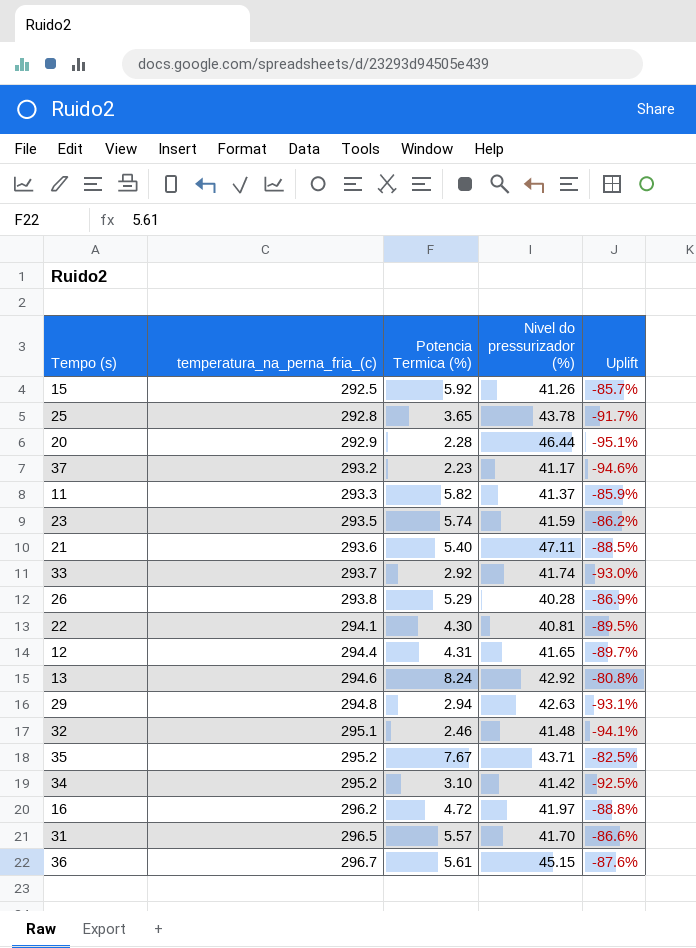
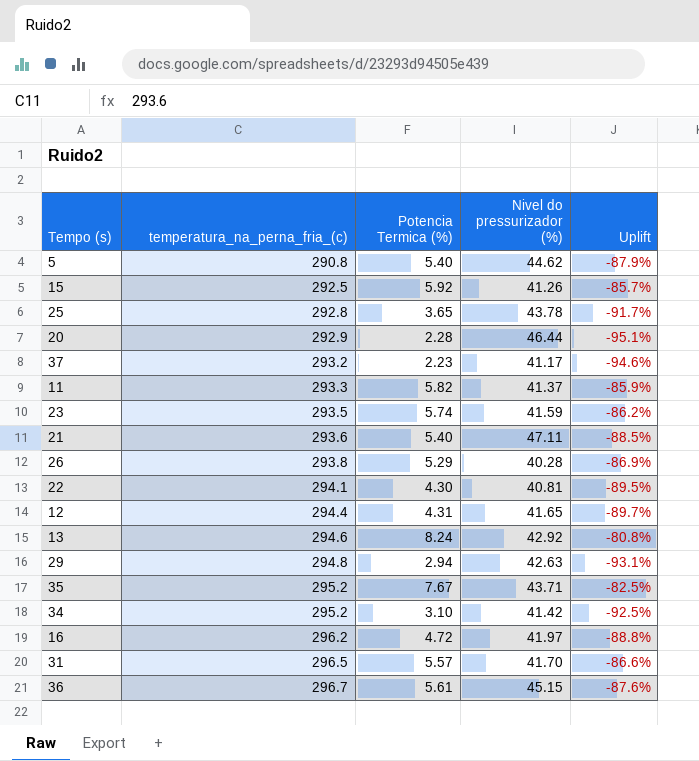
row 33: 293.7 | 2.92 | 41.74 | -93.0% -> none
row 32: 295.1 | 2.46 | 41.48 | -94.1% -> none
row 5: none -> 290.8 | 5.40 | 44.62 | -87.9%

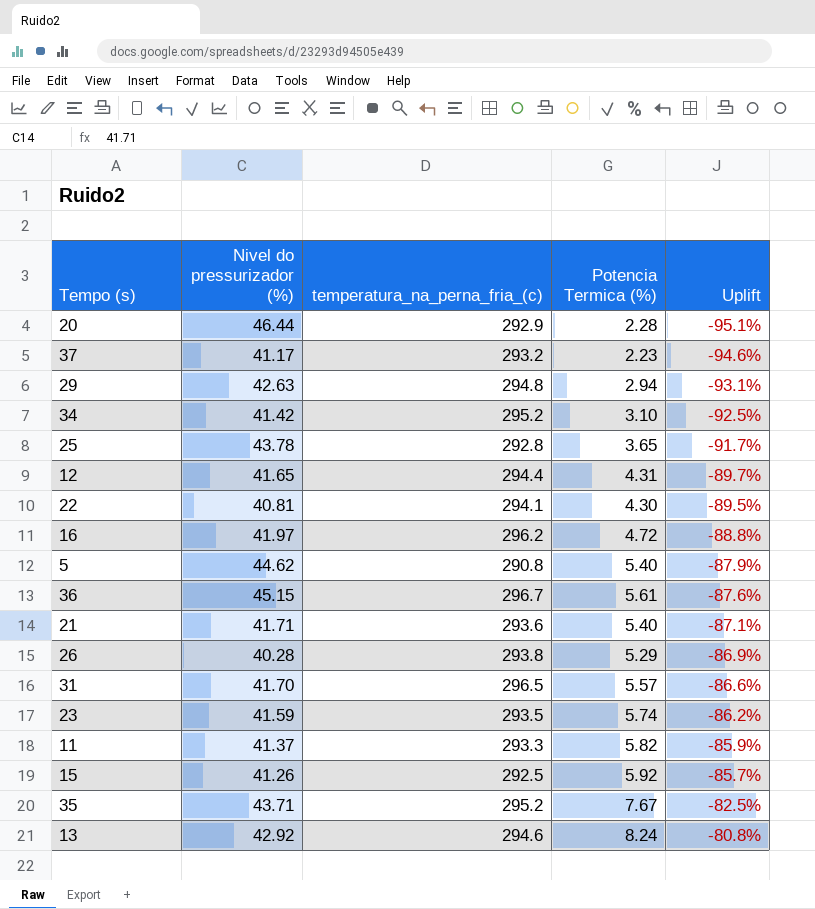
row order: temperatura_na_perna_fria_(c) ascending -> Uplift ascending
column Nivel do pressurizador (%) | position: 4 -> 2
21 | Nivel do pressurizador (%): 47.11 -> 41.71
21 | Uplift: -88.5% -> -87.1%

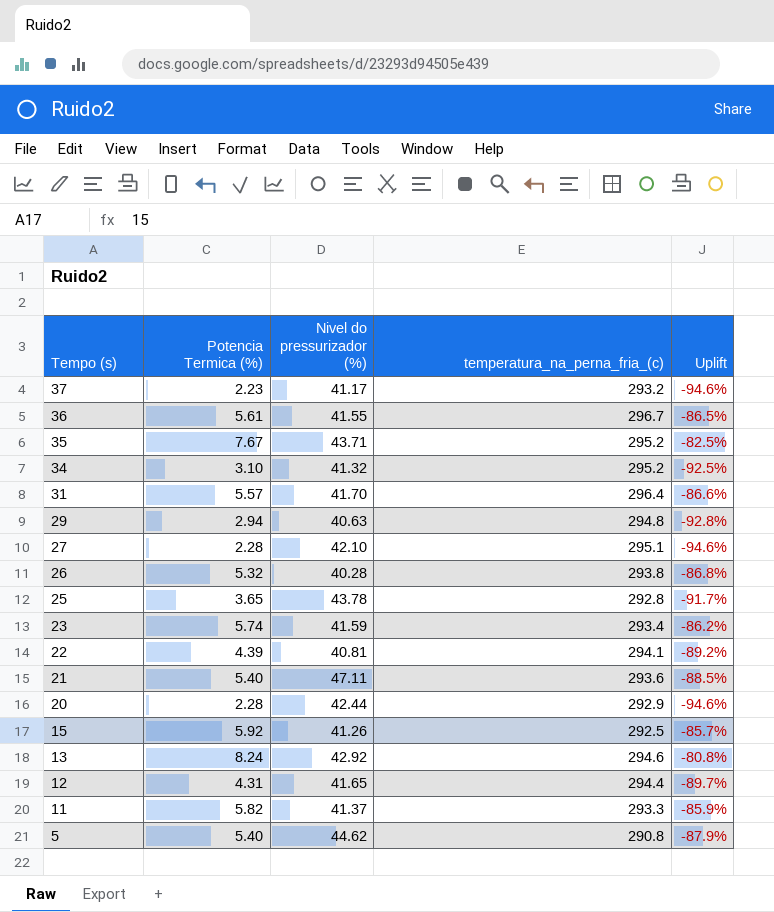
row order: Uplift ascending -> Tempo (s) descending
column Potencia Termica (%) | position: 4 -> 2
row 16: 41.97 | 296.2 | 4.72 | -88.8% -> none
36 | Nivel do pressurizador (%): 45.15 -> 41.55
36 | Uplift: -87.6% -> -86.5%
34 | Nivel do pressurizador (%): 41.42 -> 41.32
31 | temperatura_na_perna_fria_(c): 296.5 -> 296.4
29 | Nivel do pressurizador (%): 42.63 -> 40.63
29 | Uplift: -93.1% -> -92.8%
row 27: none -> 2.28 | 42.10 | 295.1 | -94.6%
26 | Potencia Termica (%): 5.29 -> 5.32
26 | Uplift: -86.9% -> -86.8%
23 | temperatura_na_perna_fria_(c): 293.5 -> 293.4
22 | Potencia Termica (%): 4.30 -> 4.39
22 | Uplift: -89.5% -> -89.2%
21 | Nivel do pressurizador (%): 41.71 -> 47.11
21 | Uplift: -87.1% -> -88.5%
20 | Nivel do pressurizador (%): 46.44 -> 42.44
20 | Uplift: -95.1% -> -94.6%

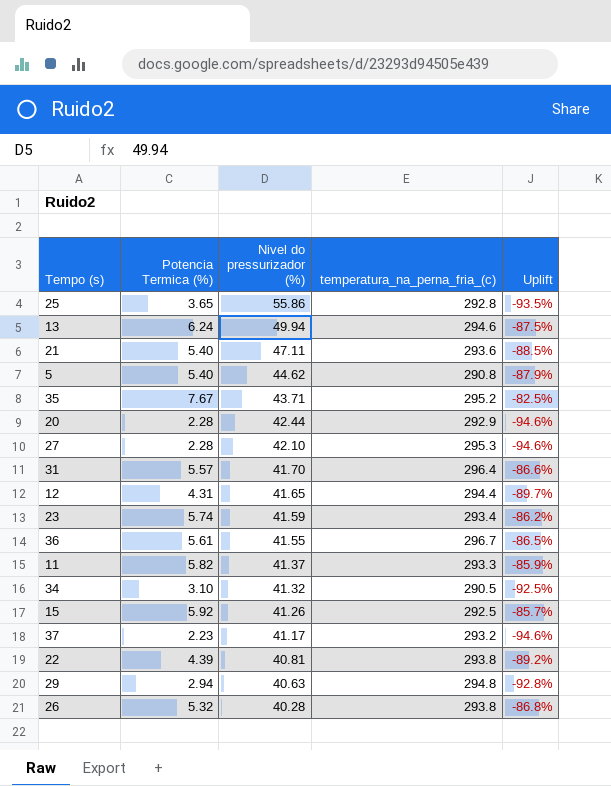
row order: Tempo (s) descending -> Nivel do pressurizador (%) descending
25 | Nivel do pressurizador (%): 43.78 -> 55.86
25 | Uplift: -91.7% -> -93.5%
13 | Potencia Termica (%): 8.24 -> 6.24
13 | Nivel do pressurizador (%): 42.92 -> 49.94
13 | Uplift: -80.8% -> -87.5%
27 | temperatura_na_perna_fria_(c): 295.1 -> 295.3
34 | temperatura_na_perna_fria_(c): 295.2 -> 290.5
22 | temperatura_na_perna_fria_(c): 294.1 -> 293.8

